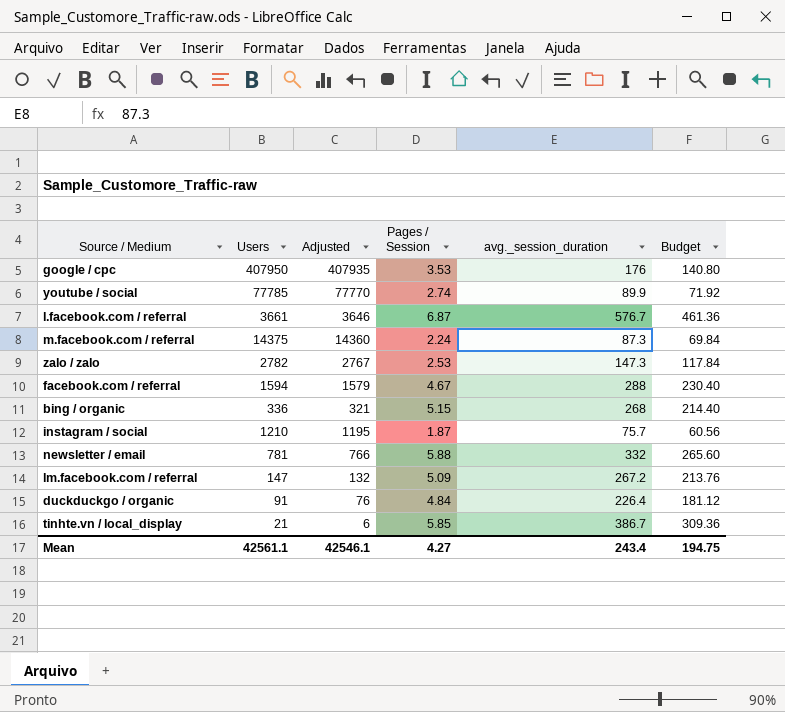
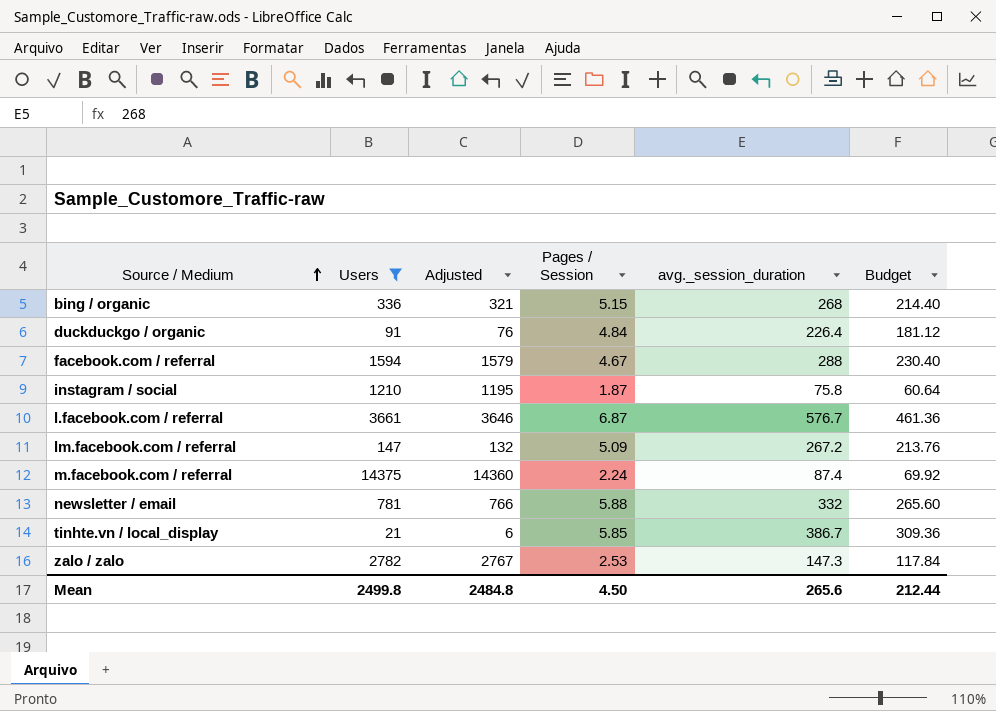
filter: none -> Users <= 14375
row order: none -> Source / Medium ascending
instagram / social | avg._session_duration: 75.7 -> 75.8
instagram / social | Budget: 60.56 -> 60.64
m.facebook.com / referral | avg._session_duration: 87.3 -> 87.4
m.facebook.com / referral | Budget: 69.84 -> 69.92
Mean | Users: 42561.1 -> 2499.8
Mean | Adjusted: 42546.1 -> 2484.8
Mean | Pages / Session: 4.27 -> 4.50
Mean | avg._session_duration: 243.4 -> 265.6
Mean | Budget: 194.75 -> 212.44

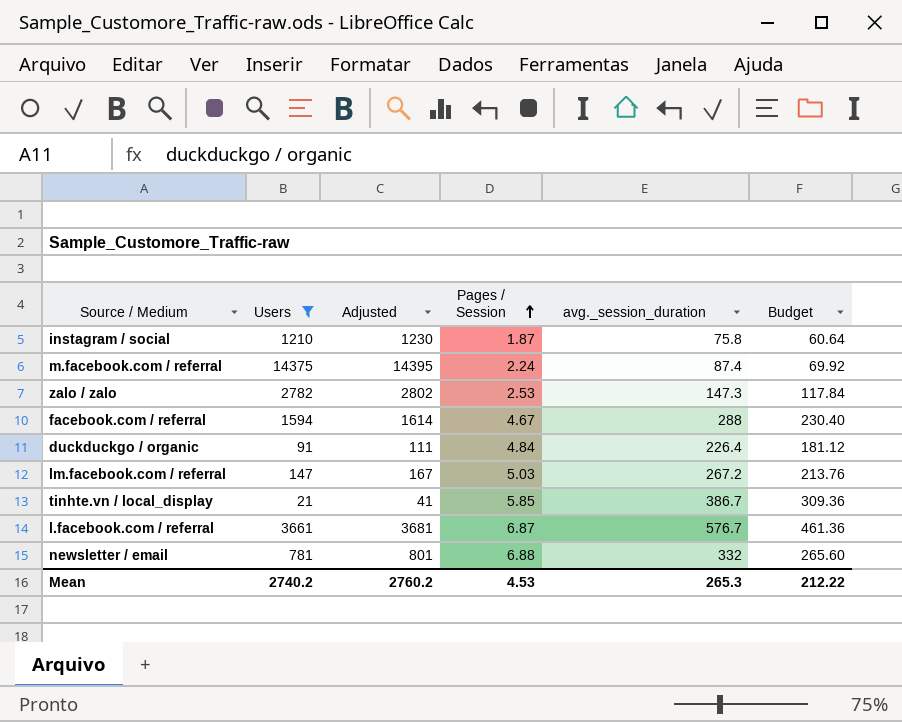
row order: Source / Medium ascending -> Pages / Session ascending
column Adjusted | formula: [Users] - 15 -> [Users] + 20
row bing / organic: 336 | 321 | 5.15 | 268 | 214.40 -> none
lm.facebook.com / referral | Pages / Session: 5.09 -> 5.03
newsletter / email | Pages / Session: 5.88 -> 6.88
Mean | Users: 2499.8 -> 2740.2
Mean | Adjusted: 2484.8 -> 2760.2
Mean | Pages / Session: 4.50 -> 4.53
Mean | avg._session_duration: 265.6 -> 265.3
Mean | Budget: 212.44 -> 212.22

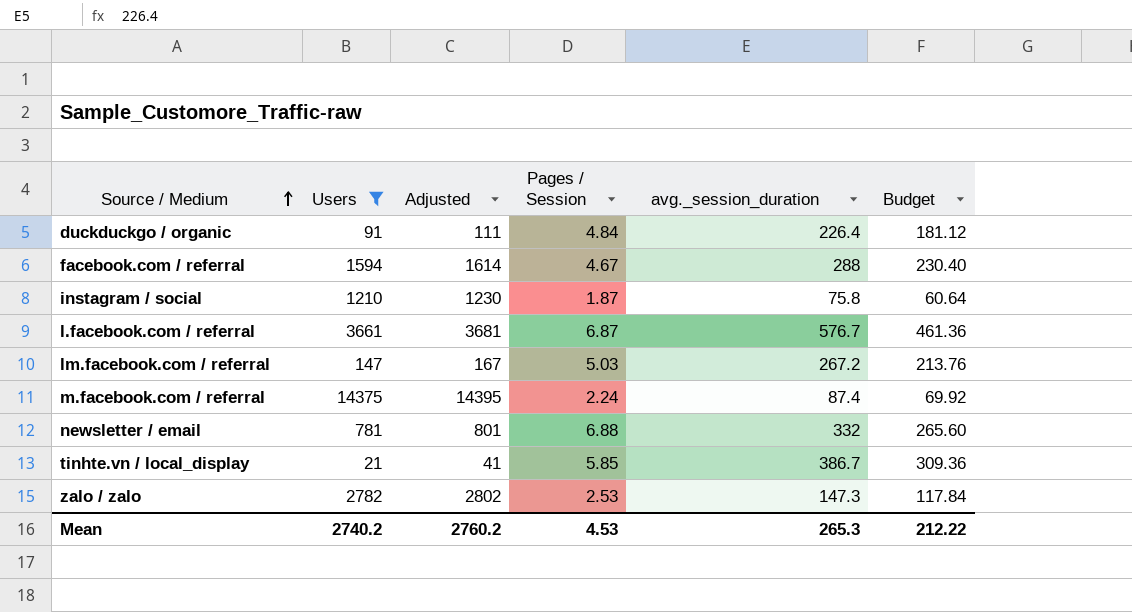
row order: Pages / Session ascending -> Source / Medium ascending

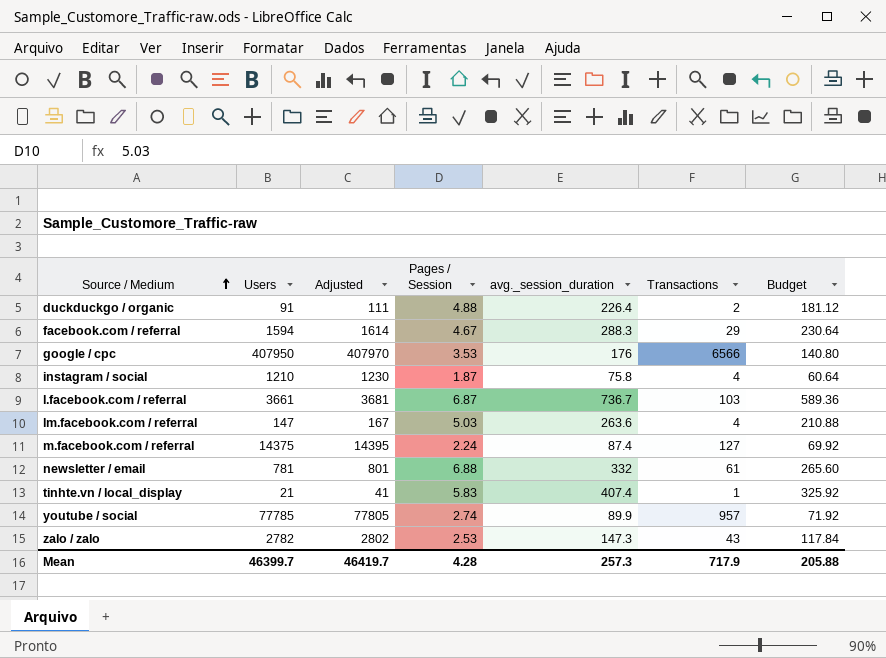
filter: Users <= 14375 -> none
column Transactions | position: none -> 6
duckduckgo / organic | Pages / Session: 4.84 -> 4.88
facebook.com / referral | avg._session_duration: 288 -> 288.3
facebook.com / referral | Budget: 230.40 -> 230.64
l.facebook.com / referral | avg._session_duration: 576.7 -> 736.7
l.facebook.com / referral | Budget: 461.36 -> 589.36
lm.facebook.com / referral | avg._session_duration: 267.2 -> 263.6
lm.facebook.com / referral | Budget: 213.76 -> 210.88
tinhte.vn / local_display | Pages / Session: 5.85 -> 5.83
tinhte.vn / local_display | avg._session_duration: 386.7 -> 407.4
tinhte.vn / local_display | Budget: 309.36 -> 325.92
Mean | Users: 2740.2 -> 46399.7
Mean | Adjusted: 2760.2 -> 46419.7
Mean | Pages / Session: 4.53 -> 4.28
Mean | avg._session_duration: 265.3 -> 257.3
Mean | Budget: 212.22 -> 205.88

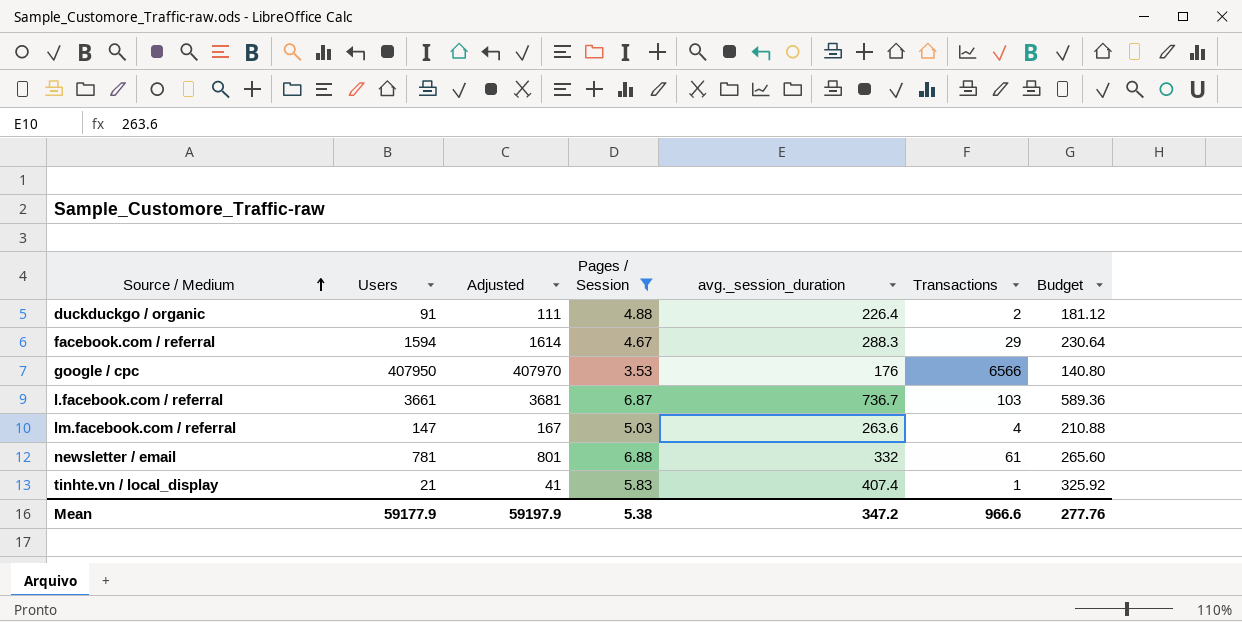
filter: none -> Pages / Session >= 3.53
Mean | Users: 46399.7 -> 59177.9
Mean | Adjusted: 46419.7 -> 59197.9
Mean | Pages / Session: 4.28 -> 5.38
Mean | avg._session_duration: 257.3 -> 347.2
Mean | Transactions: 717.9 -> 966.6
Mean | Budget: 205.88 -> 277.76

